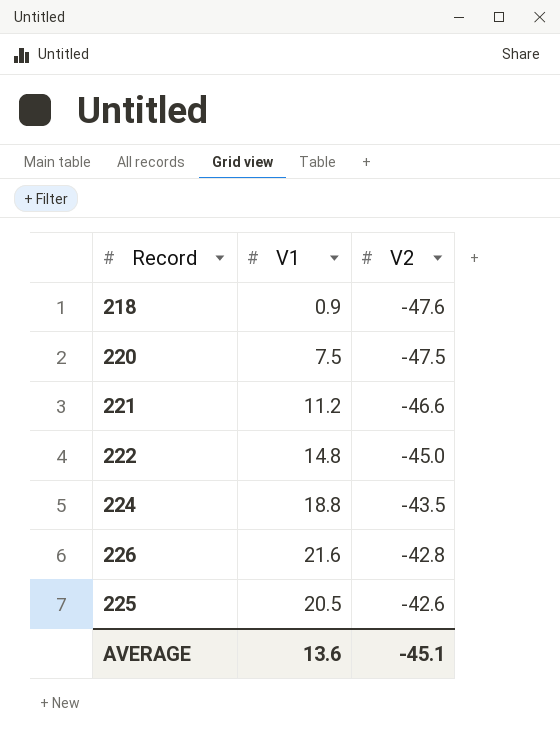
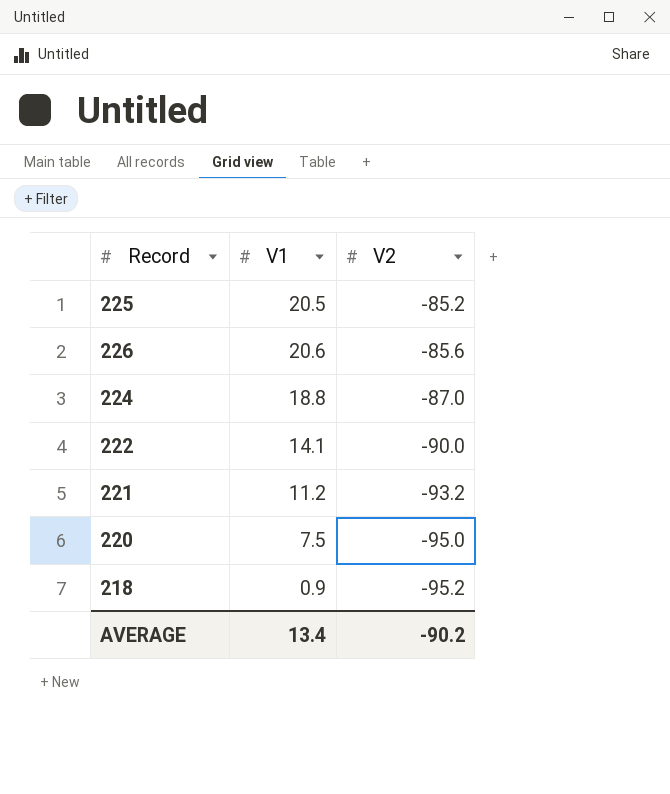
row order: V2 ascending -> V2 descending
225 | V2: -42.6 -> -85.2
226 | V1: 21.6 -> 20.6
226 | V2: -42.8 -> -85.6
224 | V2: -43.5 -> -87.0
222 | V1: 14.8 -> 14.1
222 | V2: -45.0 -> -90.0
221 | V2: -46.6 -> -93.2
220 | V2: -47.5 -> -95.0
218 | V2: -47.6 -> -95.2
AVERAGE | V1: 13.6 -> 13.4
AVERAGE | V2: -45.1 -> -90.2

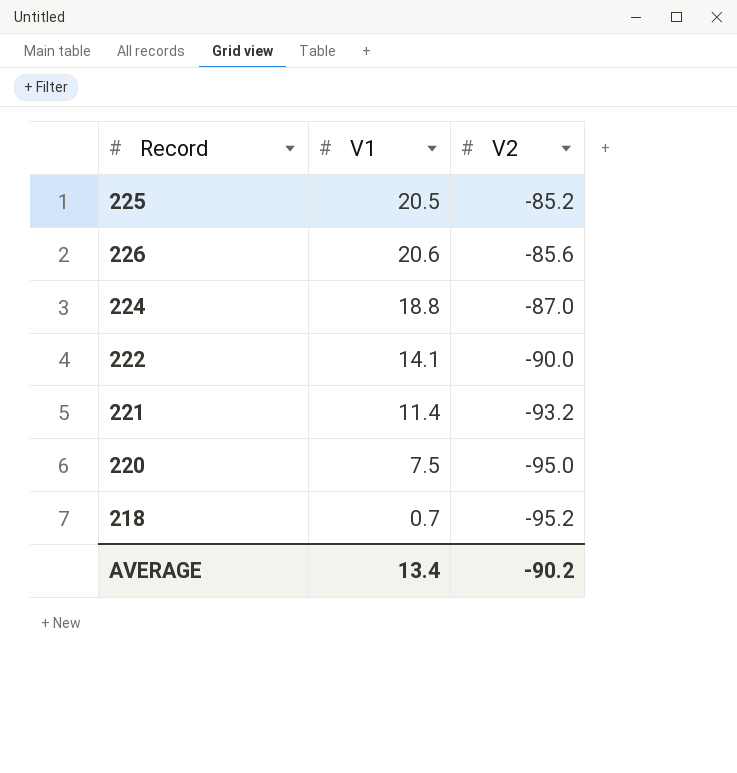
221 | V1: 11.2 -> 11.4
218 | V1: 0.9 -> 0.7

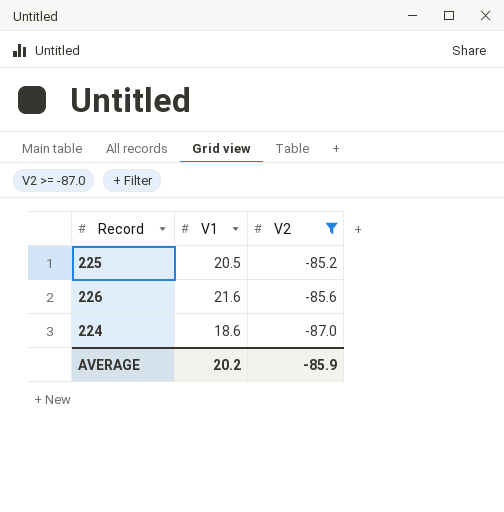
filter: none -> V2 >= -87.0
226 | V1: 20.6 -> 21.6
224 | V1: 18.8 -> 18.6
AVERAGE | V1: 13.4 -> 20.2
AVERAGE | V2: -90.2 -> -85.9

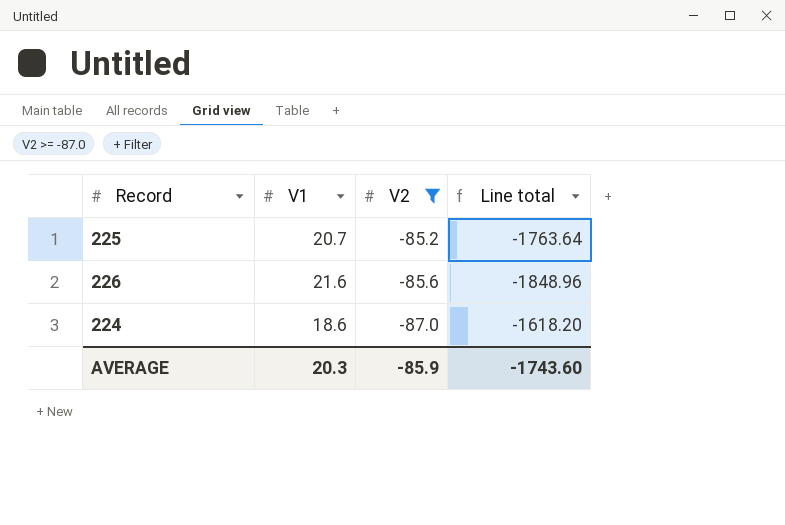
column Line total | formula: none -> [V1] * [V2]
225 | V1: 20.5 -> 20.7
AVERAGE | V1: 20.2 -> 20.3

